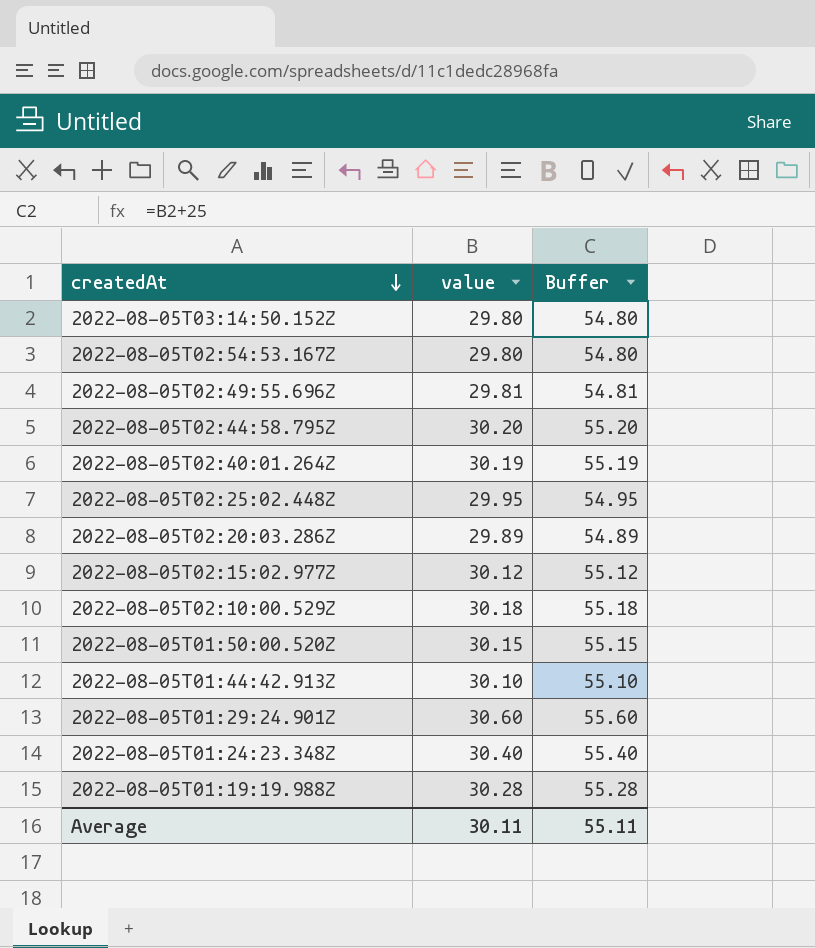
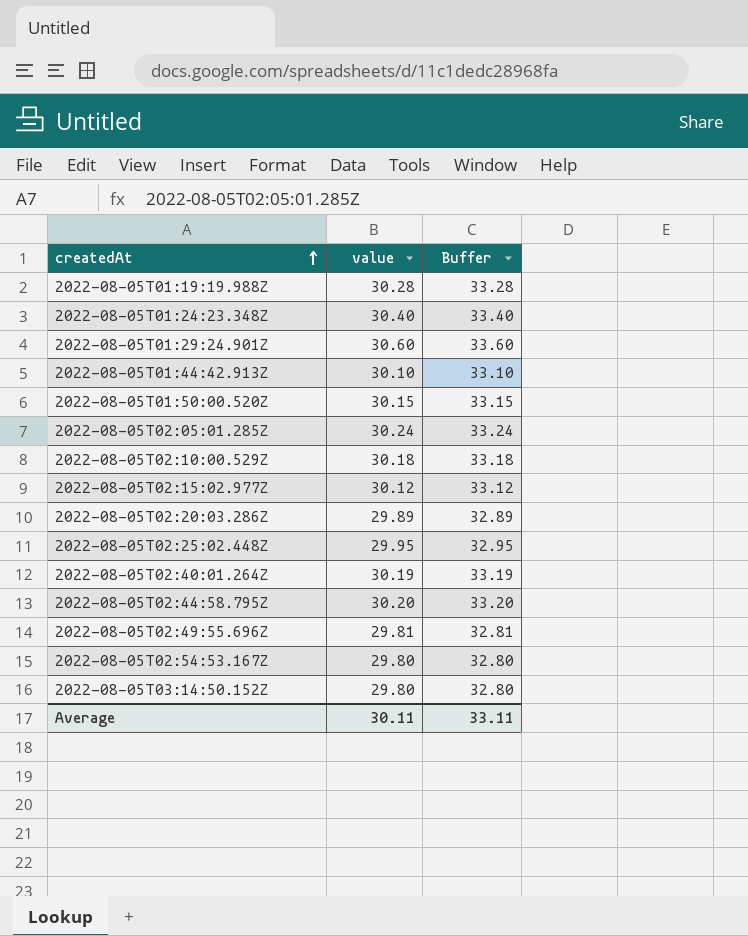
row order: createdAt descending -> createdAt ascending
column Buffer | formula: [value] + 25 -> [value] + 3
row 2022-08-05T02:05:01.285Z: none -> 30.24 | 33.24
Average | Buffer: 55.11 -> 33.11

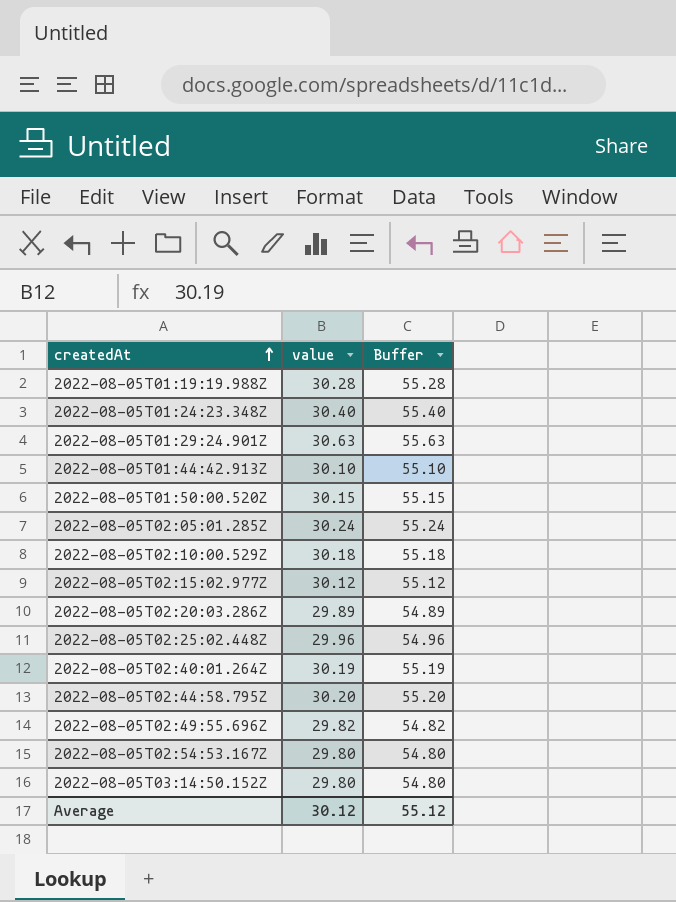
column Buffer | formula: [value] + 3 -> [value] + 25
2022-08-05T01:29:24.901Z | value: 30.60 -> 30.63
2022-08-05T02:25:02.448Z | value: 29.95 -> 29.96
2022-08-05T02:49:55.696Z | value: 29.81 -> 29.82
Average | value: 30.11 -> 30.12
Average | Buffer: 33.11 -> 55.12

